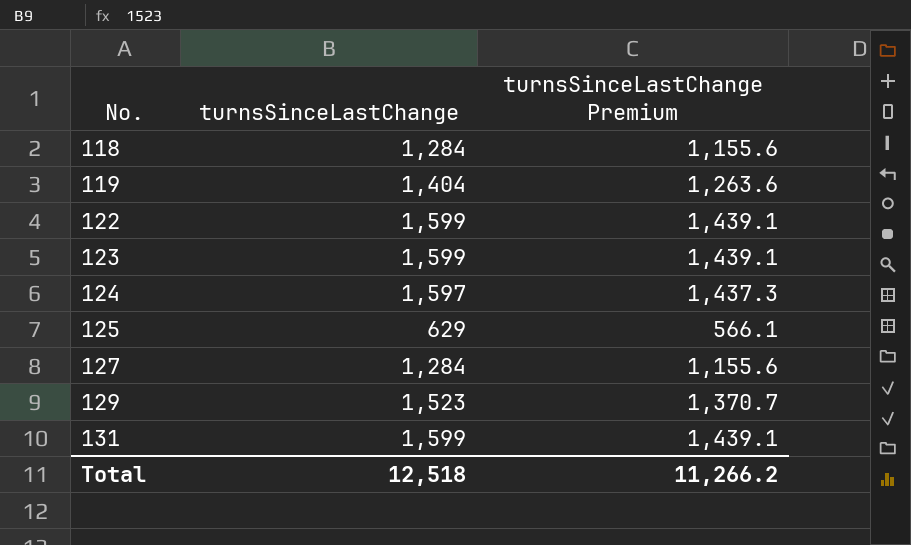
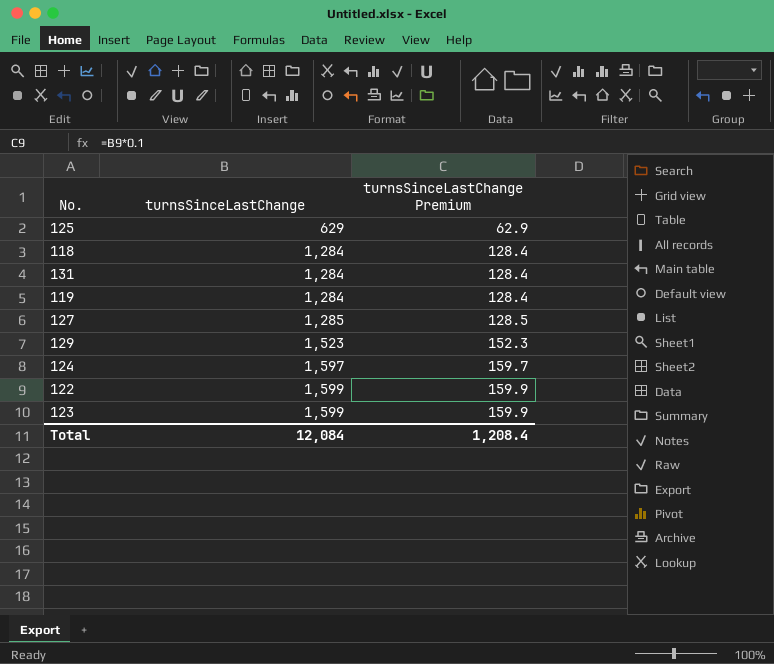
row order: No. ascending -> turnsSinceLastChange ascending
column turnsSinceLastChange Premium | formula: [turnsSinceLastChange] * 0.9 -> [turnsSinceLastChange] * 0.1
131 | turnsSinceLastChange: 1,599 -> 1,284
119 | turnsSinceLastChange: 1,404 -> 1,284
127 | turnsSinceLastChange: 1,284 -> 1,285
Total | turnsSinceLastChange: 12,518 -> 12,084
Total | turnsSinceLastChange Premium: 11,266.2 -> 1,208.4

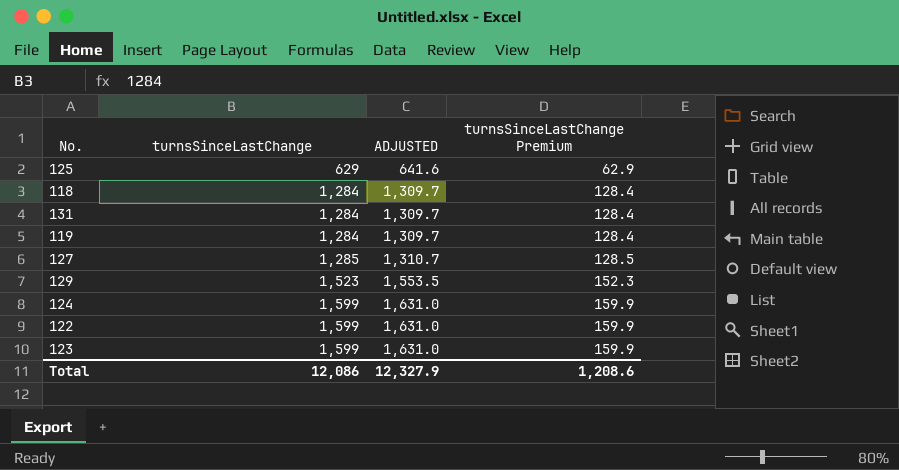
column ADJUSTED | formula: none -> [turnsSinceLastChange] * 1.02
124 | turnsSinceLastChange: 1,597 -> 1,599
124 | turnsSinceLastChange Premium: 159.7 -> 159.9
Total | turnsSinceLastChange: 12,084 -> 12,086
Total | turnsSinceLastChange Premium: 1,208.4 -> 1,208.6

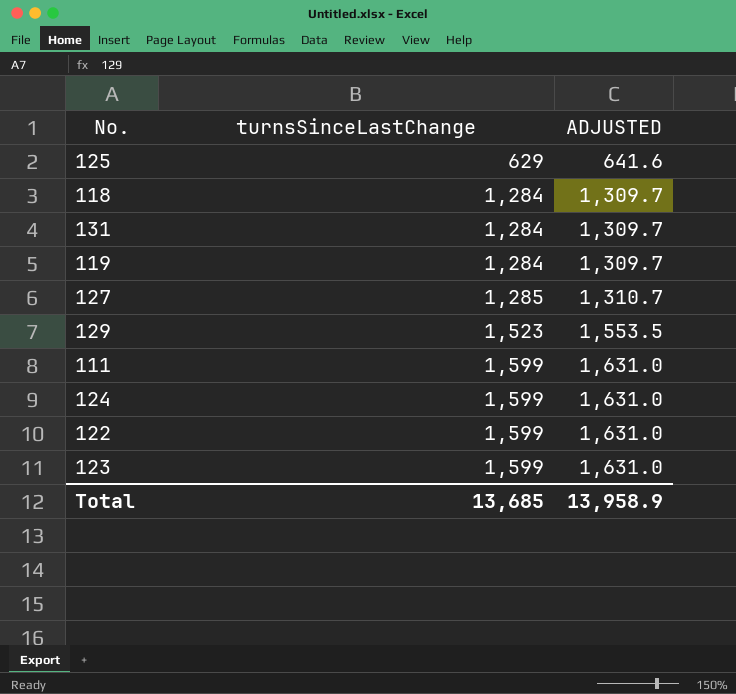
column turnsSinceLastChange Premium | formula: [turnsSinceLastChange] * 0.1 -> none
row 111: none -> 1,599 | 1,631.0
Total | turnsSinceLastChange: 12,086 -> 13,685
Total | ADJUSTED: 12,327.9 -> 13,958.9

